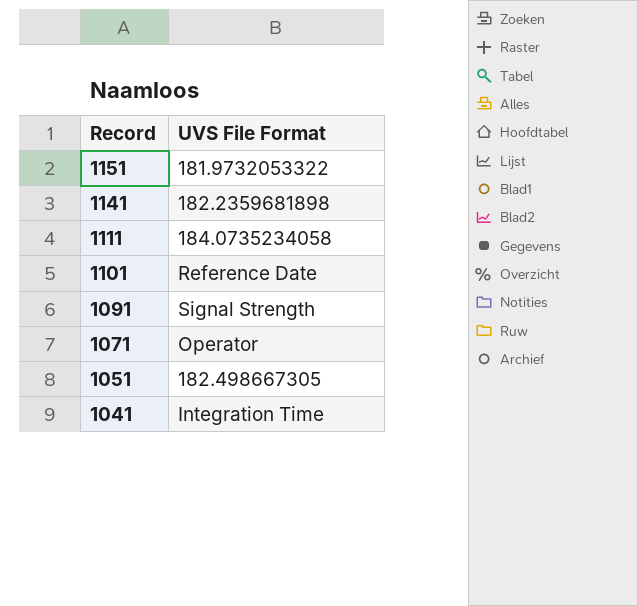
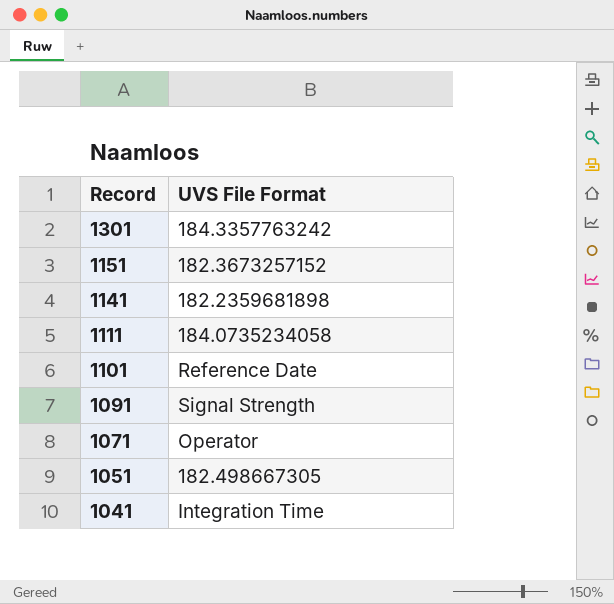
row 1301: none -> 184.3357763242
1151 | UVS File Format: 181.9732053322 -> 182.3673257152

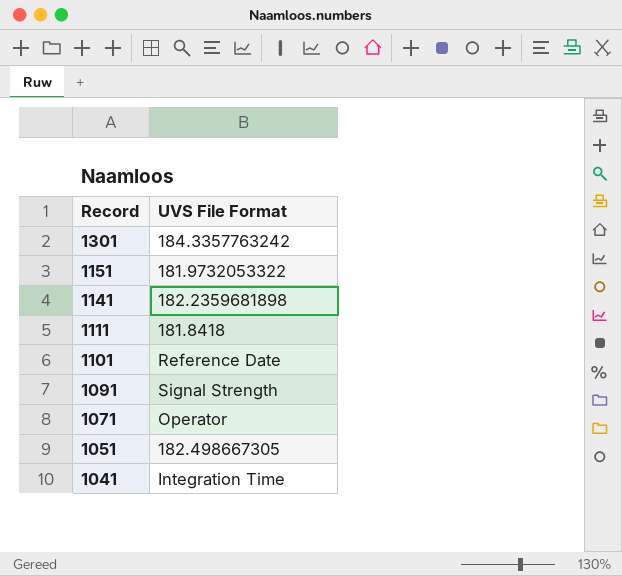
1151 | UVS File Format: 182.3673257152 -> 181.9732053322
1111 | UVS File Format: 184.0735234058 -> 181.8418

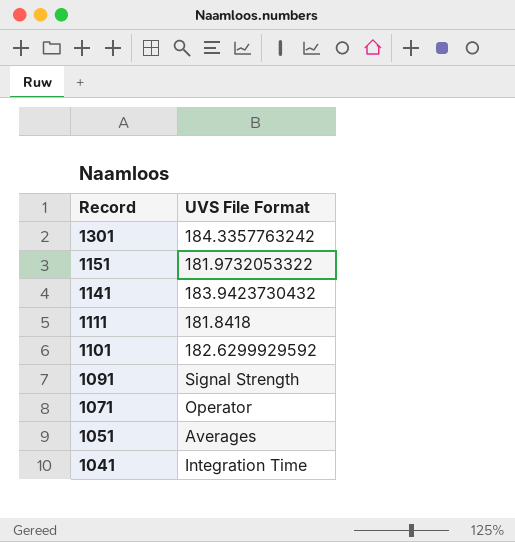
1141 | UVS File Format: 182.2359681898 -> 183.9423730432
1101 | UVS File Format: Reference Date -> 182.6299929592
1051 | UVS File Format: 182.498667305 -> Averages

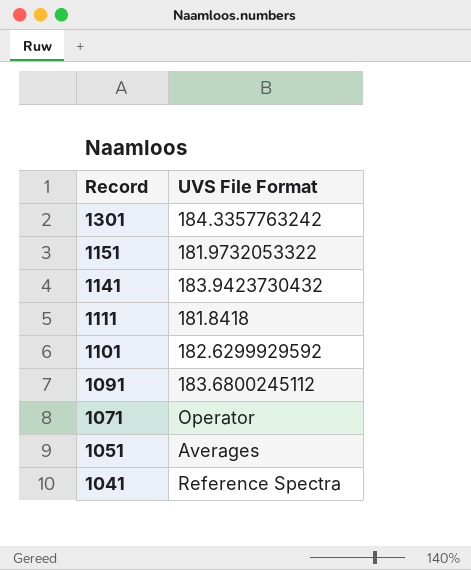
1091 | UVS File Format: Signal Strength -> 183.6800245112
1041 | UVS File Format: Integration Time -> Reference Spectra

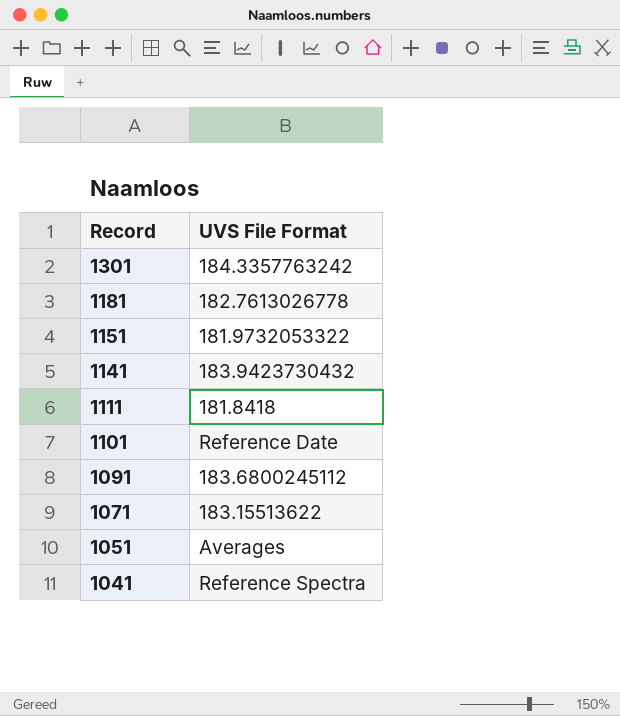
row 1181: none -> 182.7613026778
1101 | UVS File Format: 182.6299929592 -> Reference Date
1071 | UVS File Format: Operator -> 183.15513622

